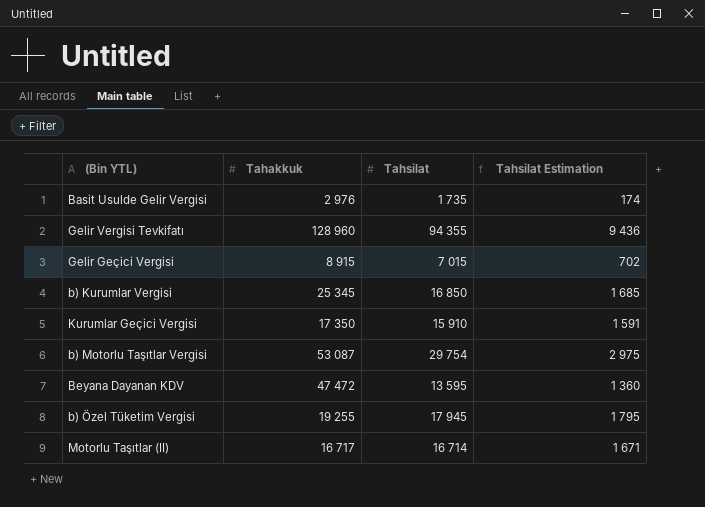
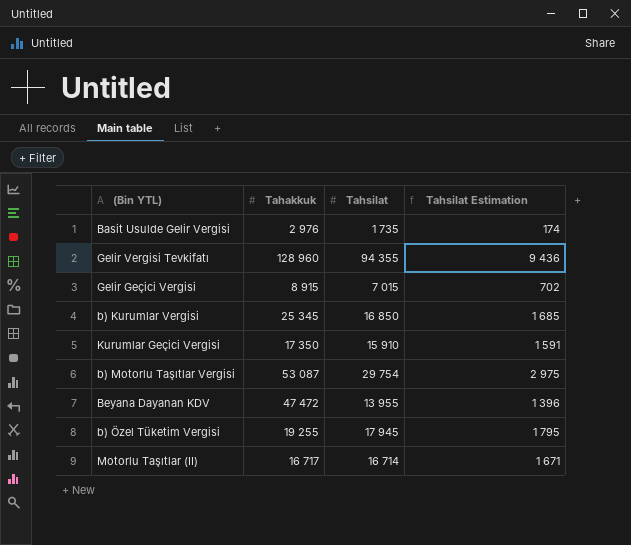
Beyana Dayanan KDV | Tahsilat: 13 595 -> 13 955
Beyana Dayanan KDV | Tahsilat Estimation: 1 360 -> 1 396

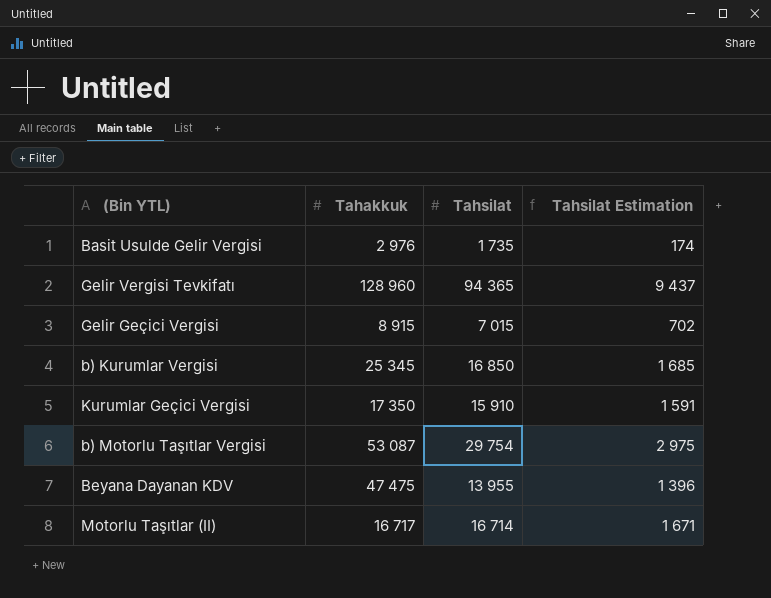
row b) Özel Tüketim Vergisi: 19 255 | 17 945 | 1 795 -> none
Gelir Vergisi Tevkifatı | Tahsilat: 94 355 -> 94 365
Gelir Vergisi Tevkifatı | Tahsilat Estimation: 9 436 -> 9 437
Beyana Dayanan KDV | Tahakkuk: 47 472 -> 47 475

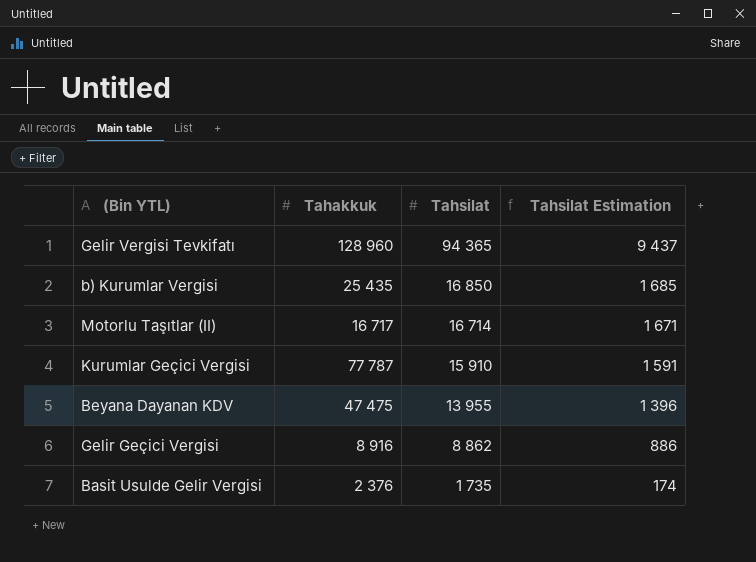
row order: none -> Tahsilat descending
row b) Motorlu Taşıtlar Vergisi: 53 087 | 29 754 | 2 975 -> none
b) Kurumlar Vergisi | Tahakkuk: 25 345 -> 25 435
Kurumlar Geçici Vergisi | Tahakkuk: 17 350 -> 77 787
Gelir Geçici Vergisi | Tahakkuk: 8 915 -> 8 916
Gelir Geçici Vergisi | Tahsilat: 7 015 -> 8 862
Gelir Geçici Vergisi | Tahsilat Estimation: 702 -> 886
Basit Usulde Gelir Vergisi | Tahakkuk: 2 976 -> 2 376

